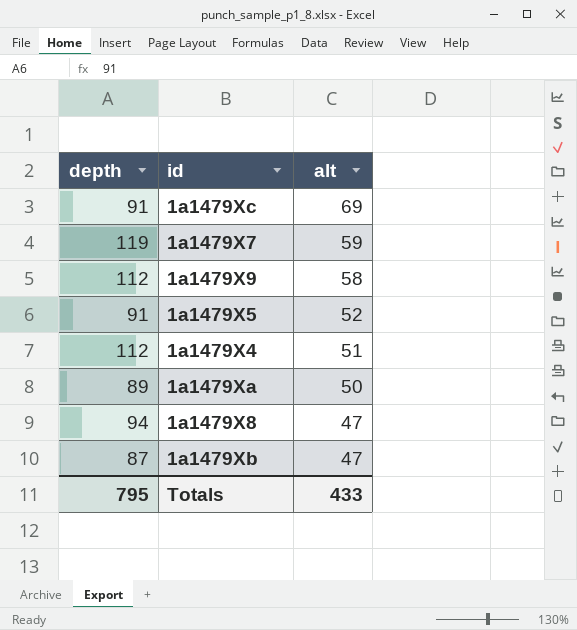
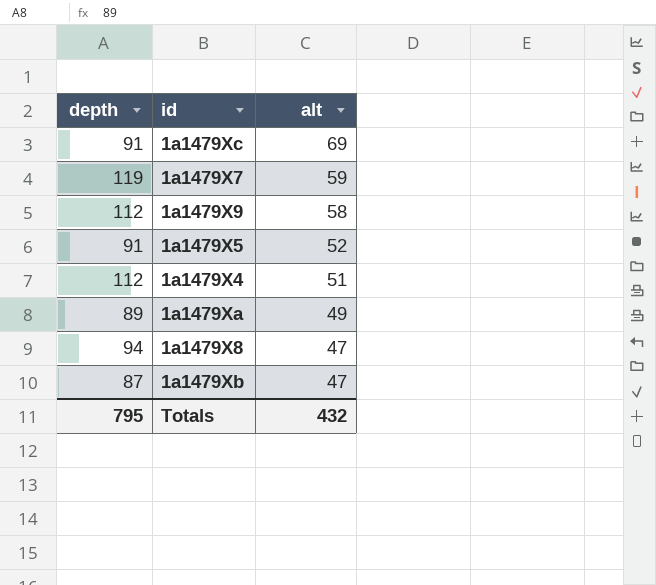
1a1479Xa | alt: 50 -> 49
Totals | alt: 433 -> 432

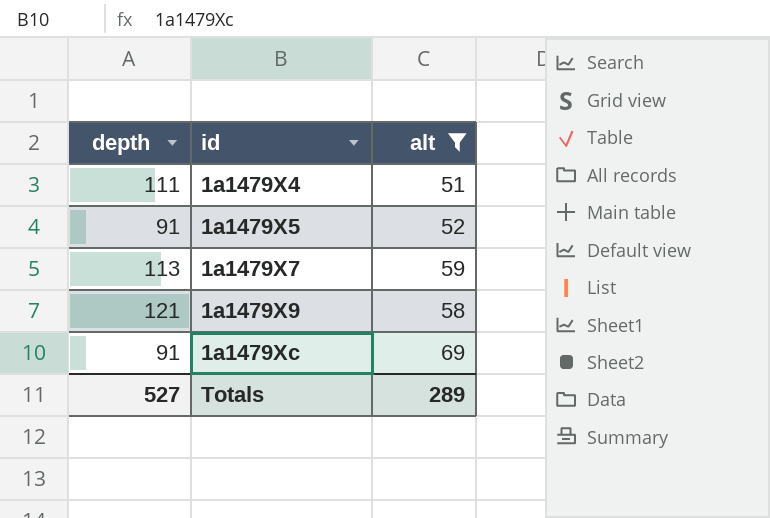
filter: none -> alt >= 51
row order: alt descending -> id ascending
1a1479X4 | depth: 112 -> 111
1a1479X7 | depth: 119 -> 113
1a1479X9 | depth: 112 -> 121
Totals | depth: 795 -> 527
Totals | alt: 432 -> 289

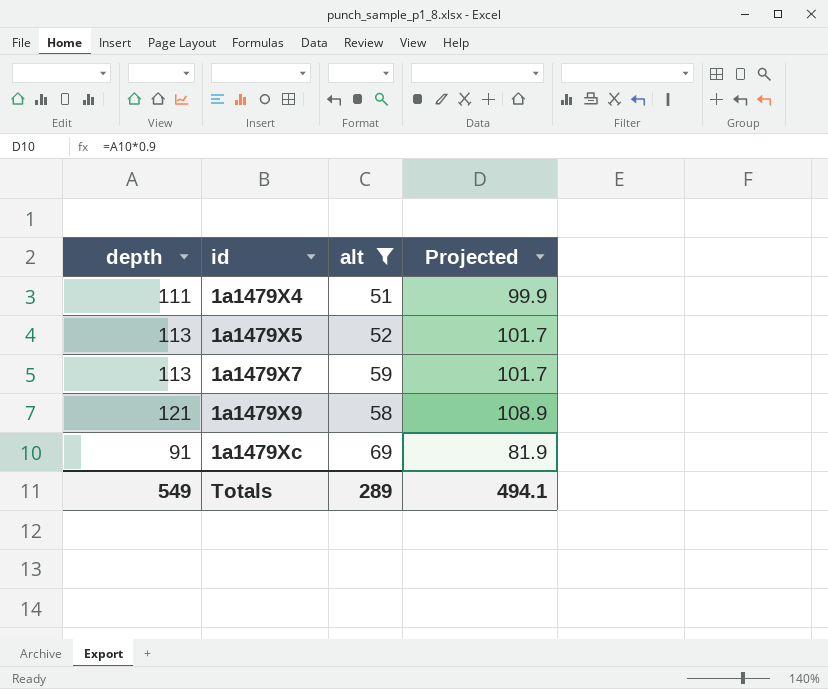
column Projected | formula: none -> [depth] * 0.9
1a1479X5 | depth: 91 -> 113
Totals | depth: 527 -> 549

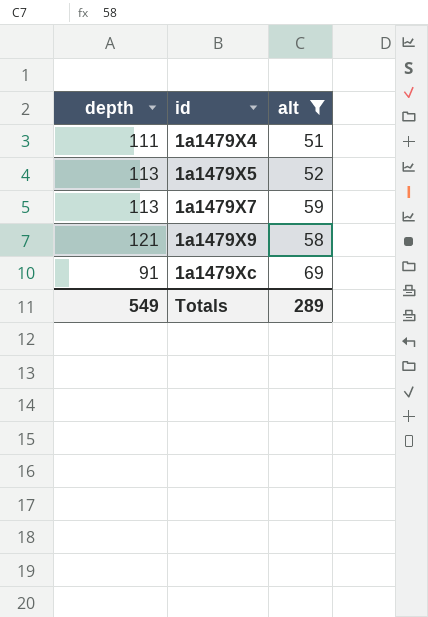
column Projected | formula: [depth] * 0.9 -> none

